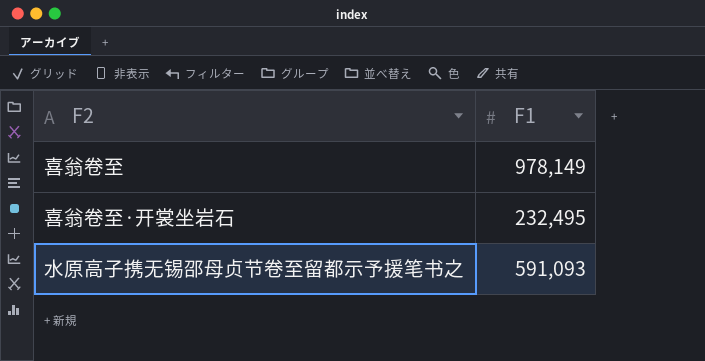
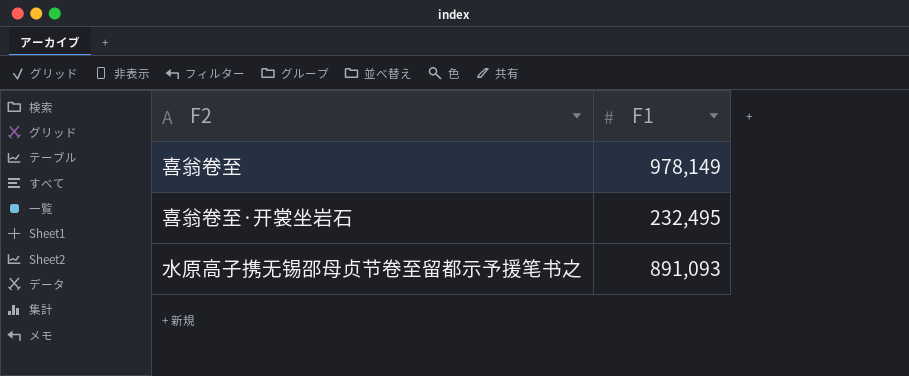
水原高子携无锡邵母贞节卷至留都示予援笔书之 | F1: 591,093 -> 891,093

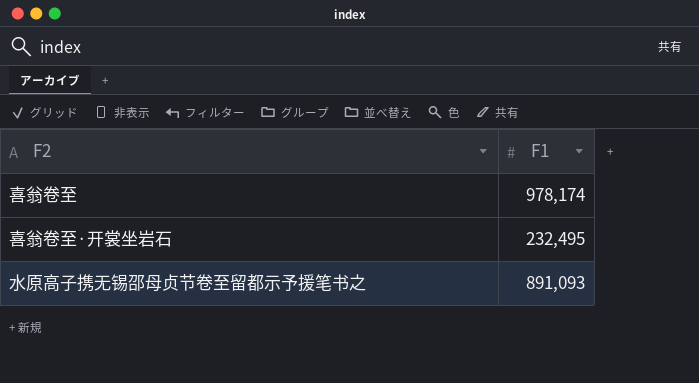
喜翁卷至 | F1: 978,149 -> 978,174

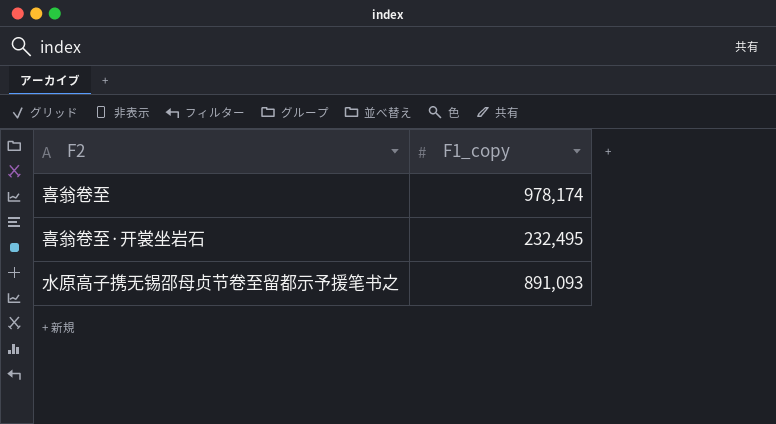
column name: F1 -> F1_copy

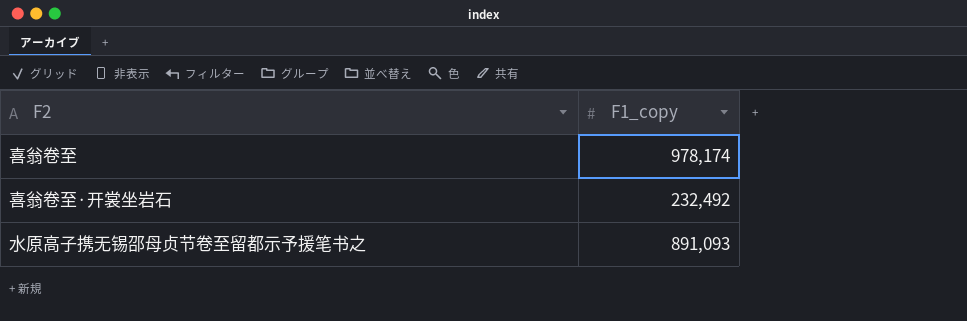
喜翁卷至·开裳坐岩石 | F1_copy: 232,495 -> 232,492

